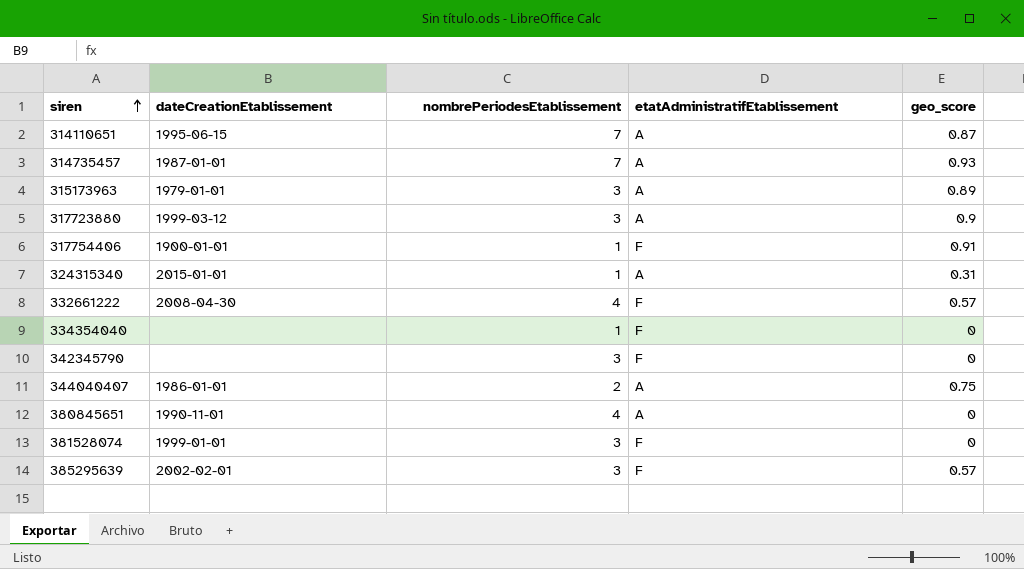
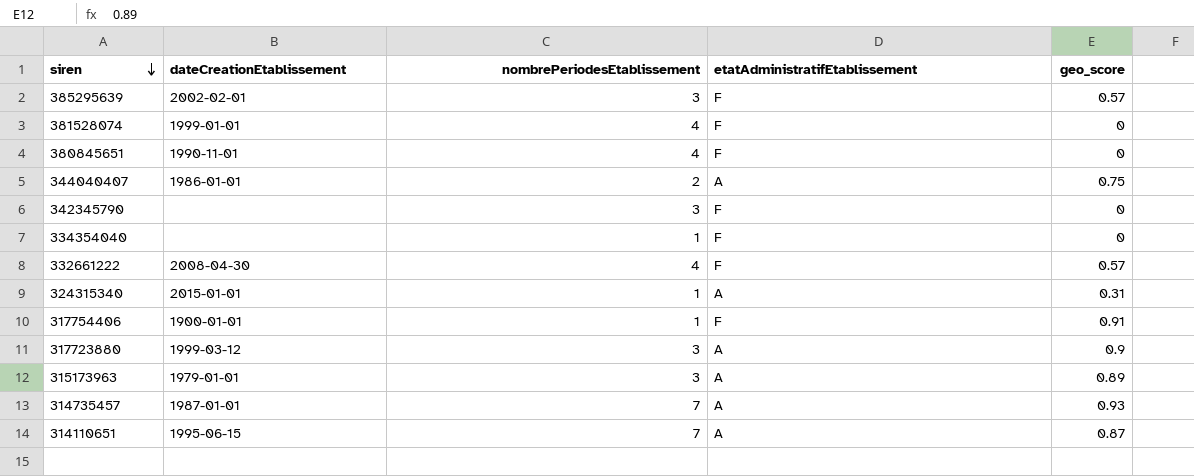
row order: siren ascending -> siren descending
381528074 | nombrePeriodesEtablissement: 3 -> 4
380845651 | etatAdministratifEtablissement: A -> F

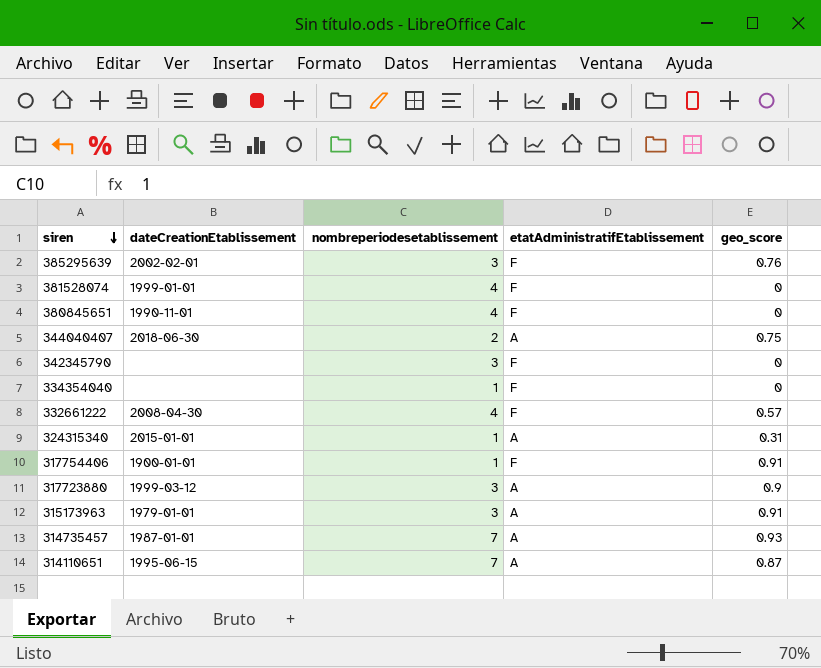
column name: nombrePeriodesEtablissement -> nombreperiodesetablissement
385295639 | geo_score: 0.57 -> 0.76
344040407 | dateCreationEtablissement: 1986-01-01 -> 2018-06-30
315173963 | geo_score: 0.89 -> 0.91

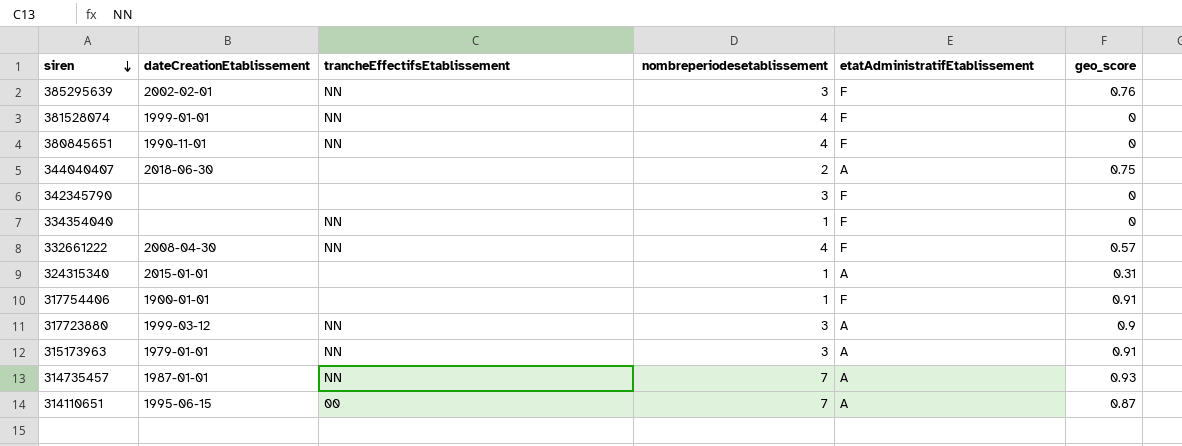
column trancheEffectifsEtablissement | position: none -> 3

